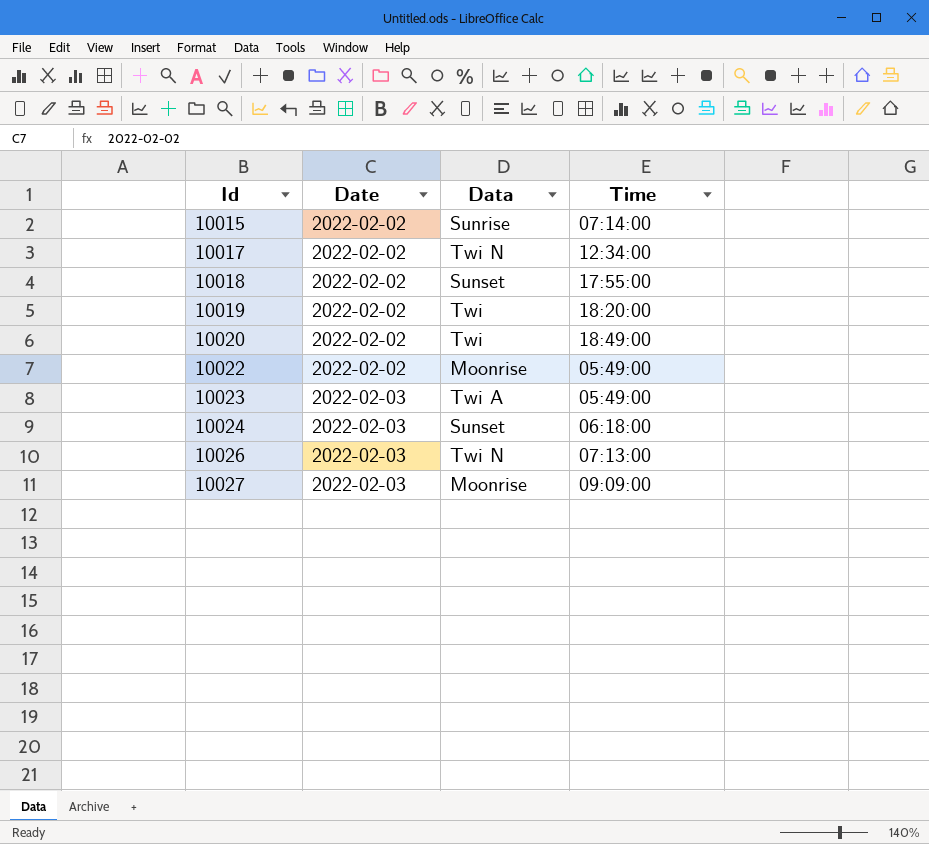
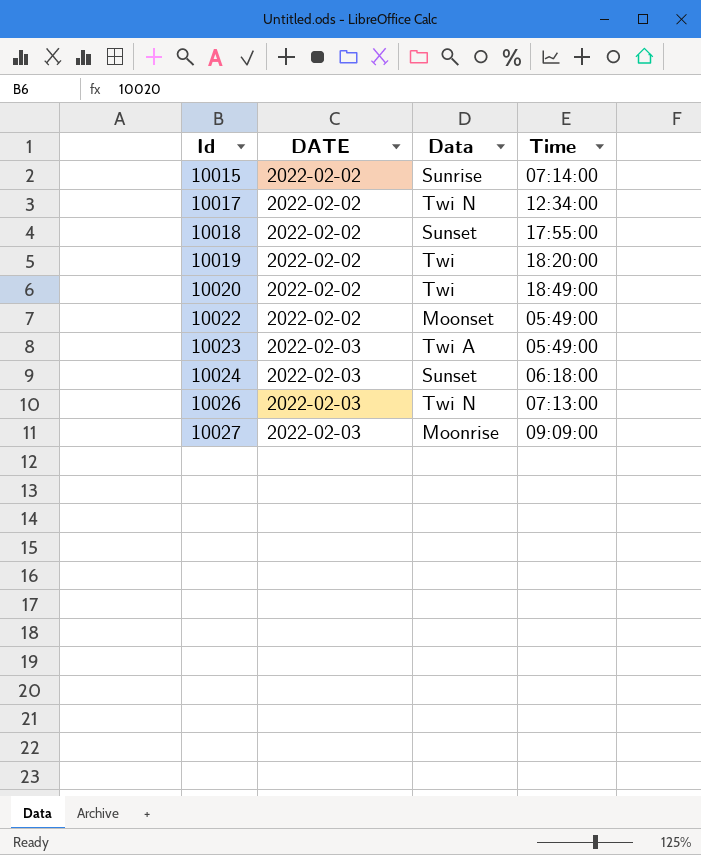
column name: Date -> DATE
10022 | Data: Moonrise -> Moonset

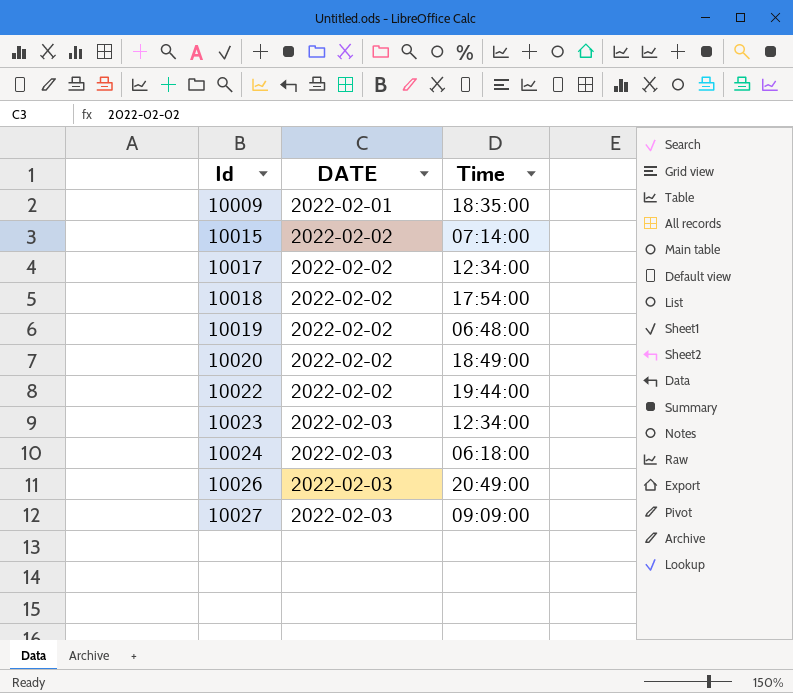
column Data | position: 3 -> none
row 10009: none -> 2022-02-01 | 18:35:00
10018 | Time: 17:55:00 -> 17:54:00
10019 | Time: 18:20:00 -> 06:48:00
10022 | Time: 05:49:00 -> 19:44:00
10023 | Time: 05:49:00 -> 12:34:00
10026 | Time: 07:13:00 -> 20:49:00

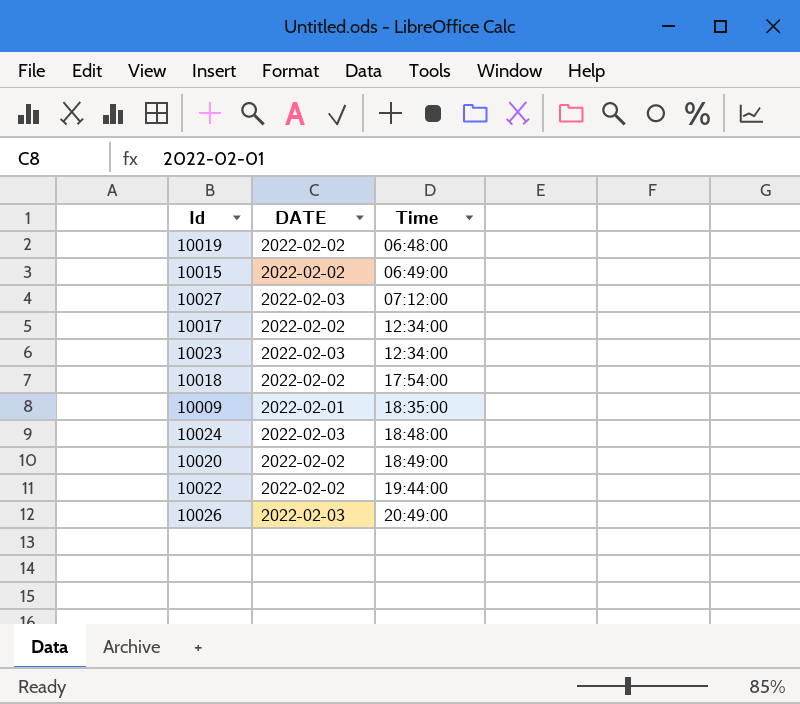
row order: Id ascending -> Time ascending
10015 | Time: 07:14:00 -> 06:49:00
10027 | Time: 09:09:00 -> 07:12:00
10024 | Time: 06:18:00 -> 18:48:00

